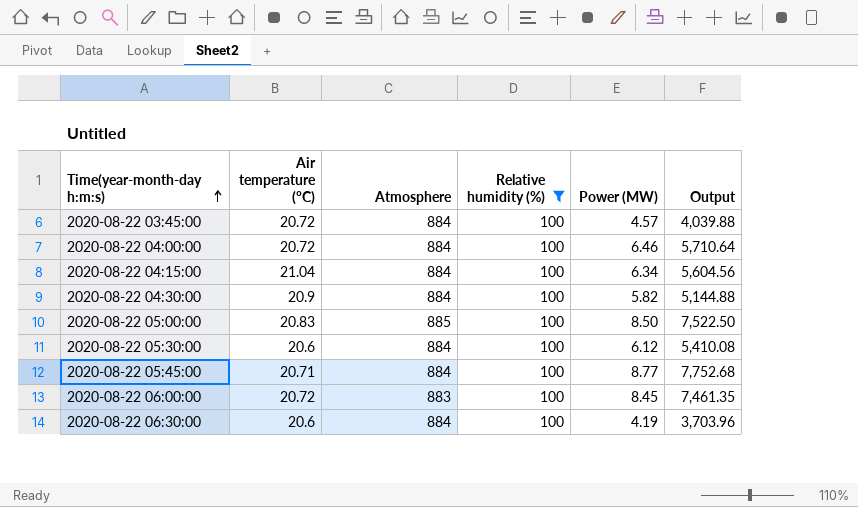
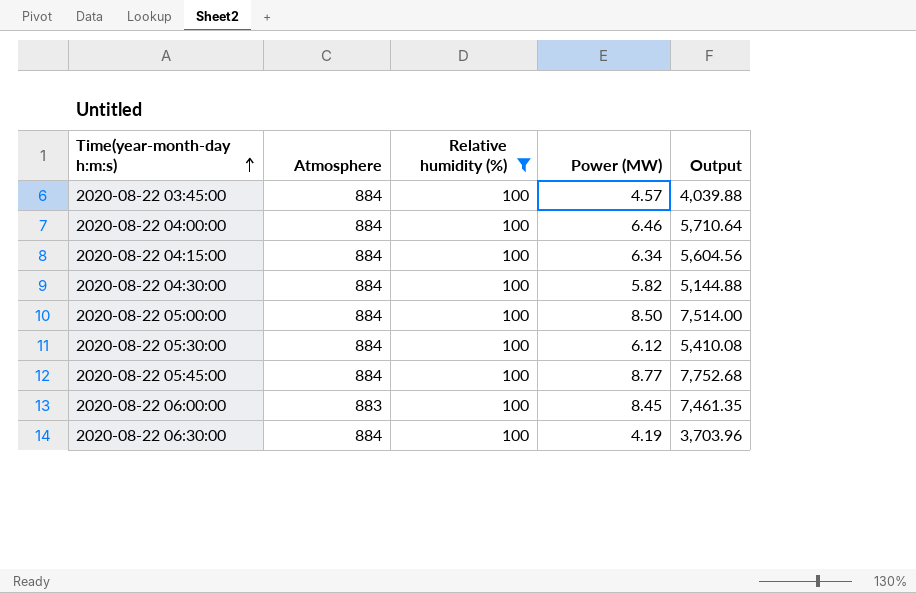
column Air temperature (°C) | position: 2 -> none
2020-08-22 05:00:00 | Atmosphere: 885 -> 884
2020-08-22 05:00:00 | Output: 7,522.50 -> 7,514.00

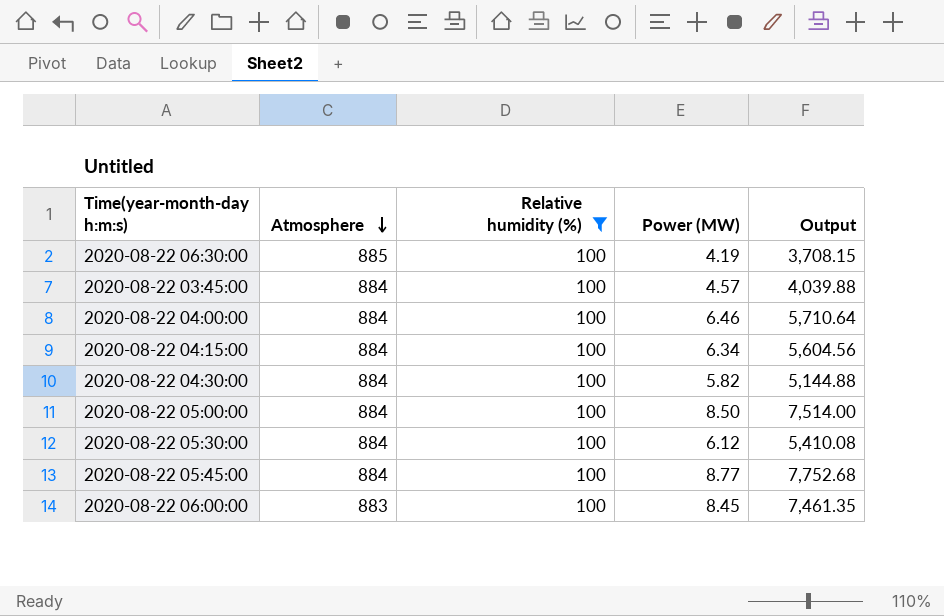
row order: Time(year-month-day h:m:s) ascending -> Atmosphere descending
2020-08-22 06:30:00 | Atmosphere: 884 -> 885
2020-08-22 06:30:00 | Output: 3,703.96 -> 3,708.15

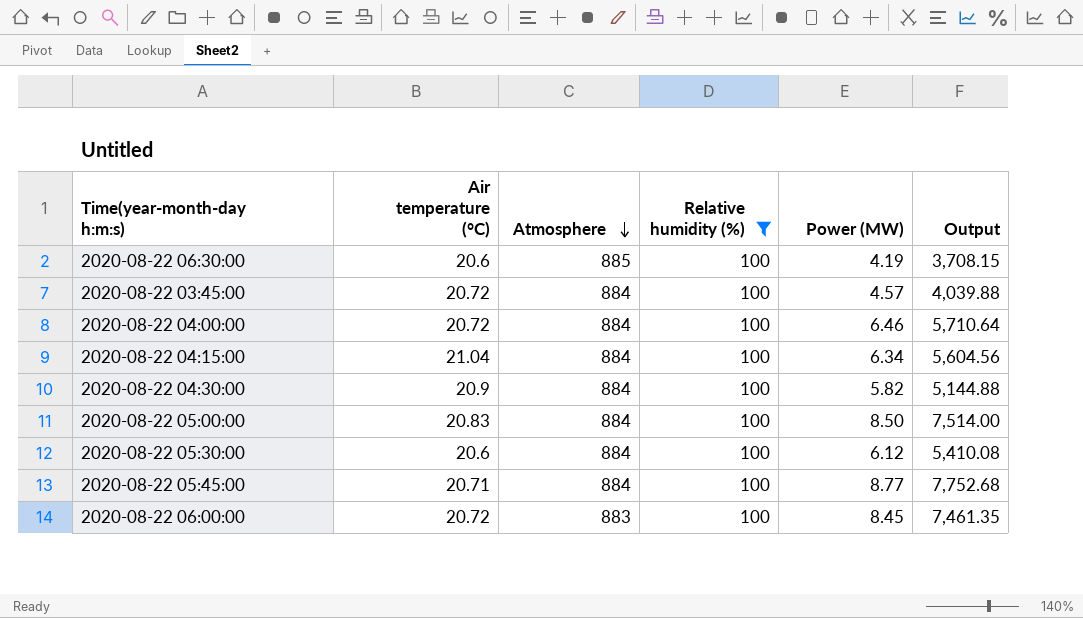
column Air temperature (°C) | position: none -> 2

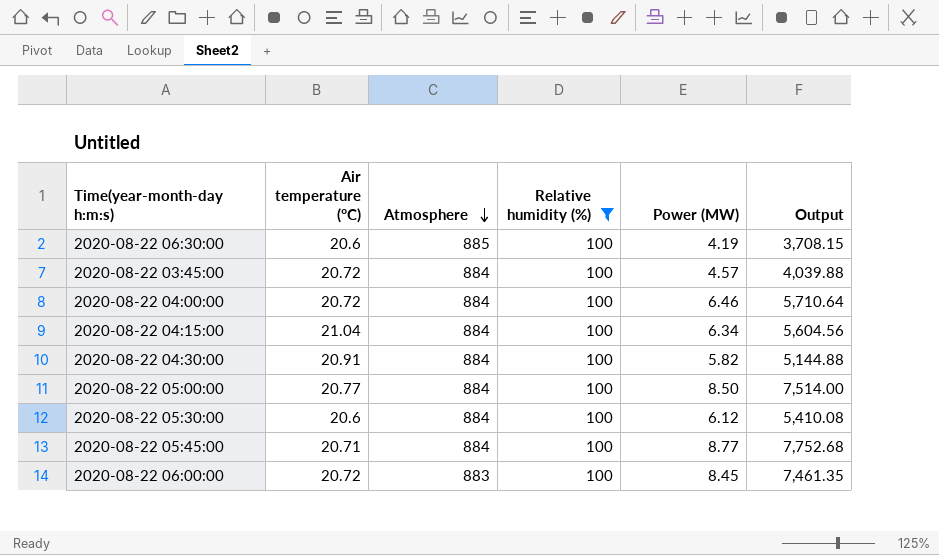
2020-08-22 04:30:00 | Air temperature (°C): 20.9 -> 20.91
2020-08-22 05:00:00 | Air temperature (°C): 20.83 -> 20.77

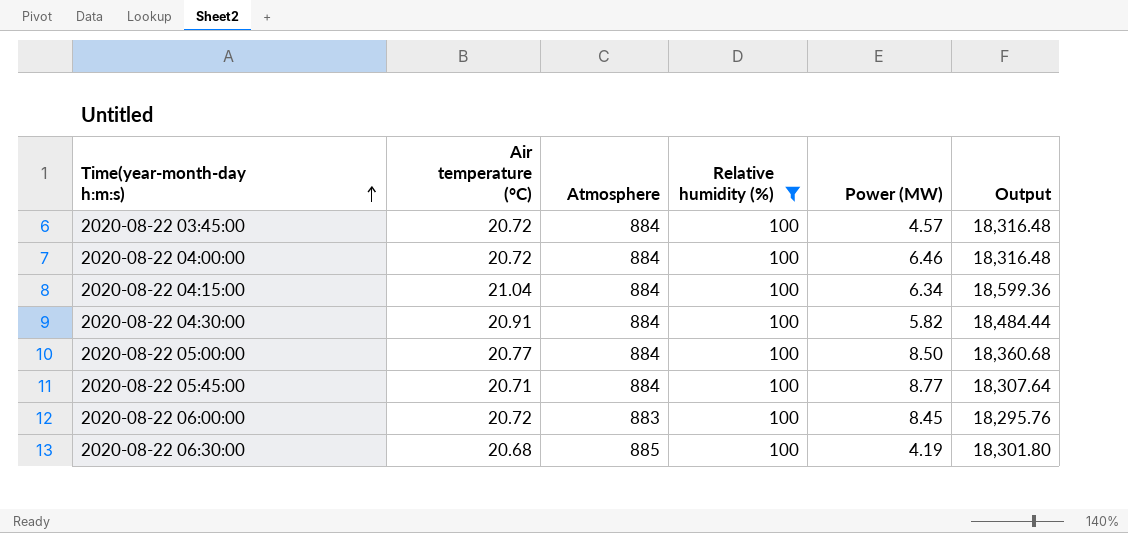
row order: Atmosphere descending -> Time(year-month-day h:m:s) ascending
column Output | formula: [Atmosphere] * [Power (MW)] -> [Air temperature (°C)] * [Atmosphere]
row 2020-08-22 05:30:00: 20.6 | 884 | 100 | 6.12 | 5,410.08 -> none
2020-08-22 06:30:00 | Air temperature (°C): 20.6 -> 20.68

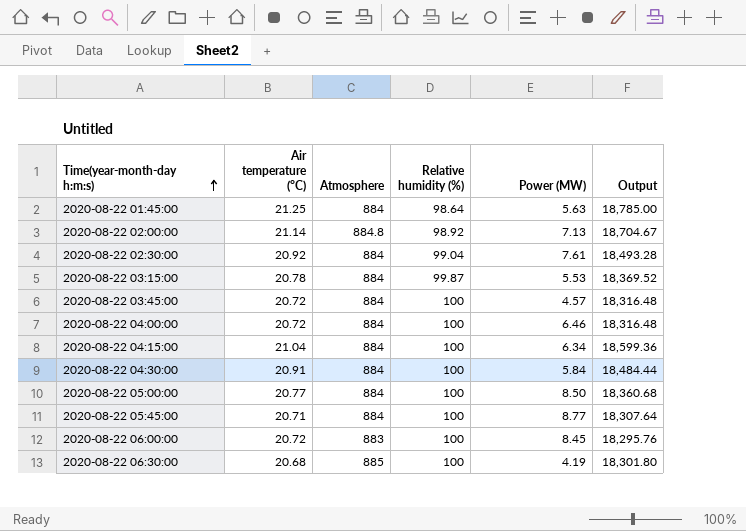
filter: Relative humidity (%) = 100 -> none
2020-08-22 04:30:00 | Power (MW): 5.82 -> 5.84

